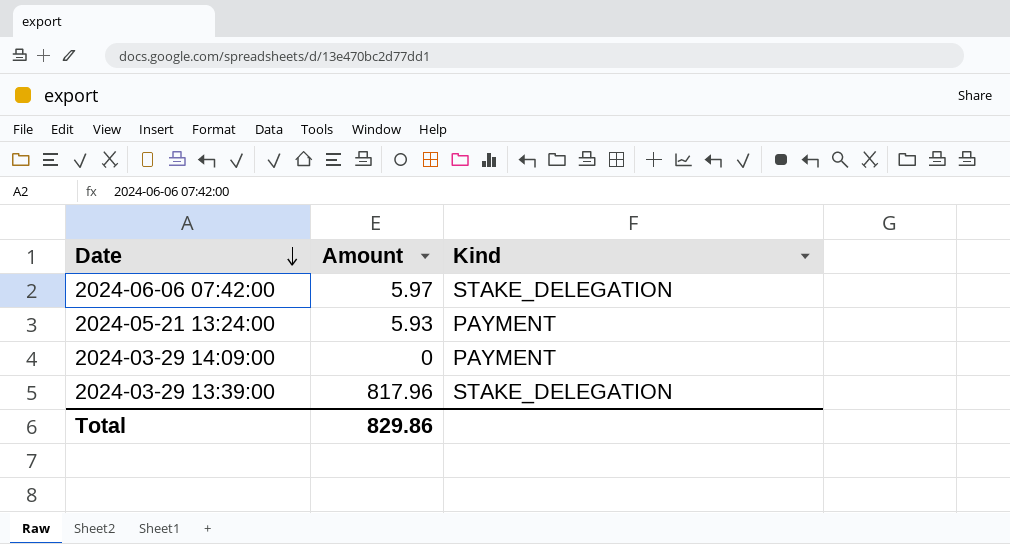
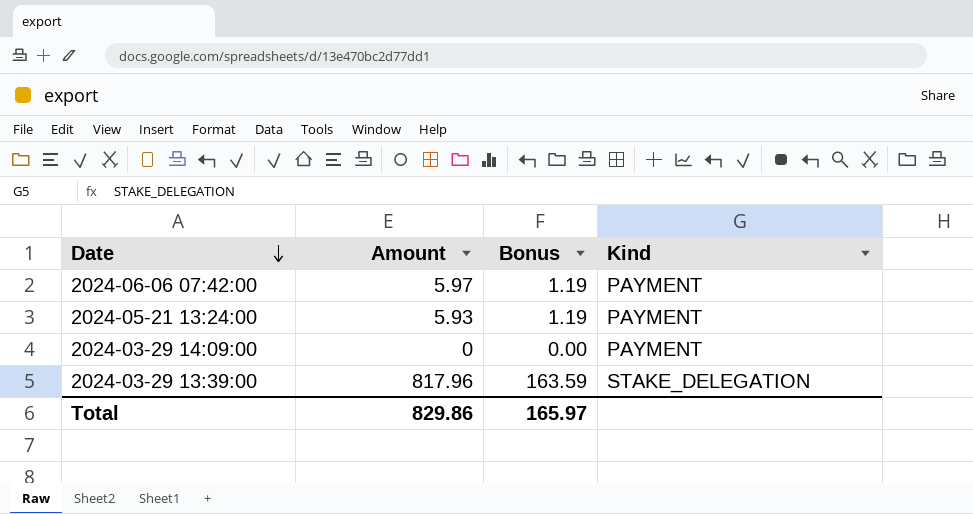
column Bonus | formula: none -> [Amount] * 0.2
2024-06-06 07:42:00 | Kind: STAKE_DELEGATION -> PAYMENT

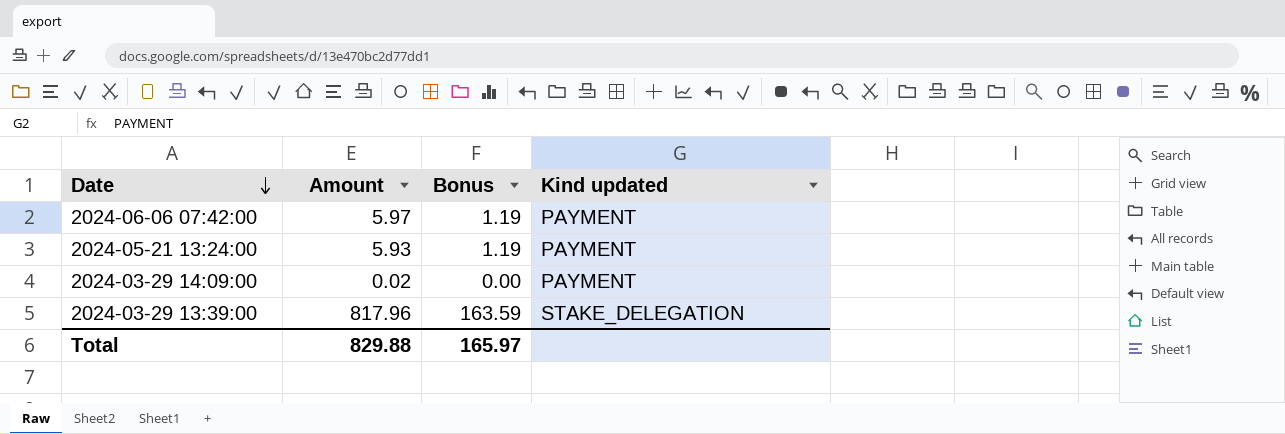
column name: Kind -> Kind updated
2024-03-29 14:09:00 | Amount: 0 -> 0.02
Total | Amount: 829.86 -> 829.88

